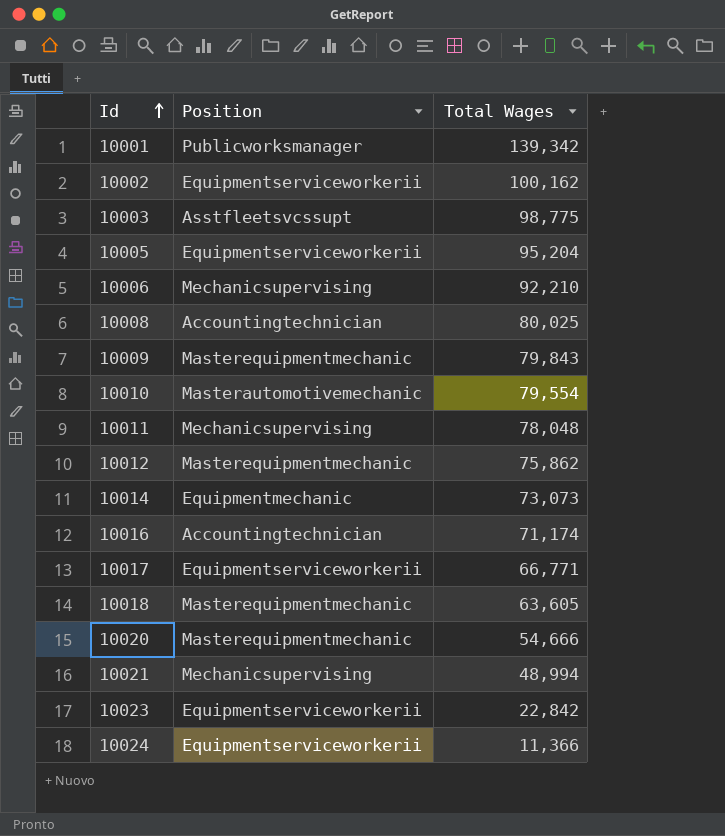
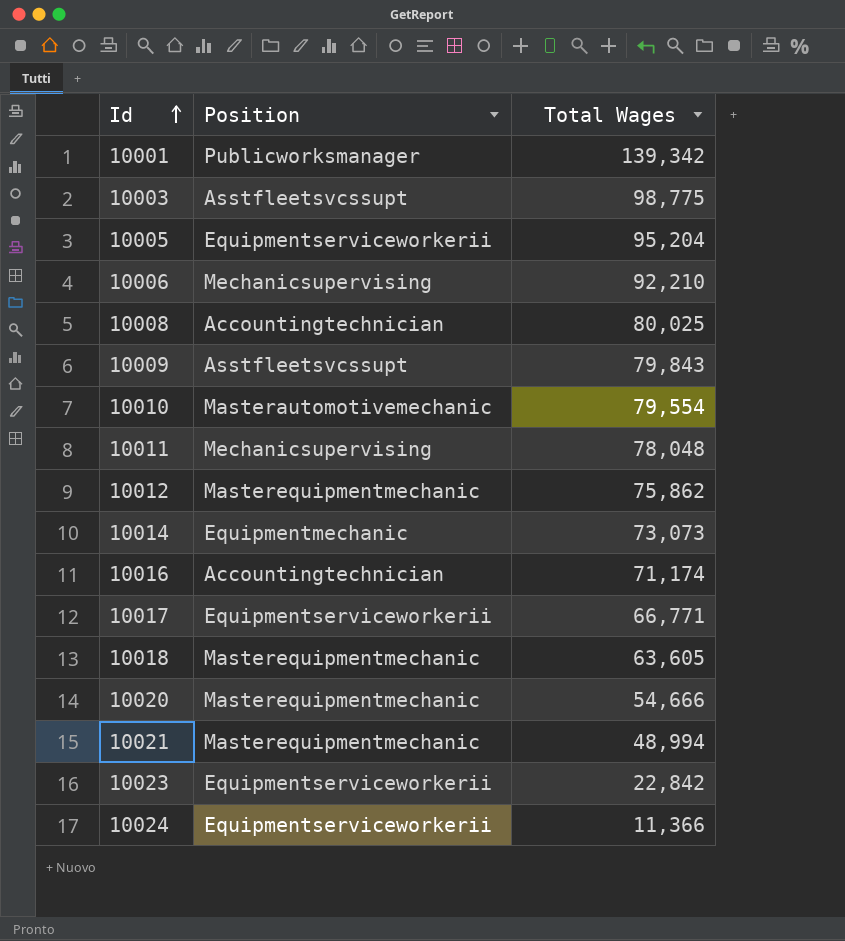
row 10002: Equipmentserviceworkerii | 100,162 -> none
10009 | Position: Masterequipmentmechanic -> Asstfleetsvcssupt
10021 | Position: Mechanicsupervising -> Masterequipmentmechanic

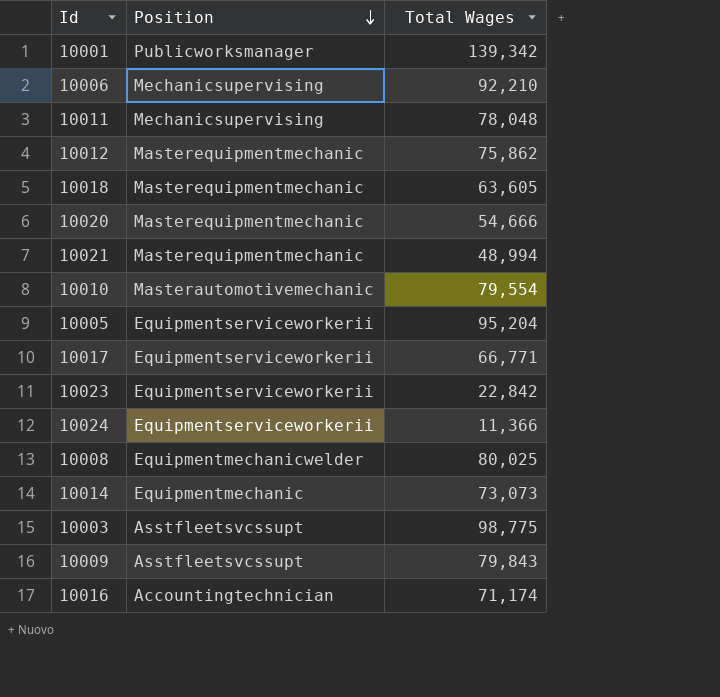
row order: Id ascending -> Position descending
10008 | Position: Accountingtechnician -> Equipmentmechanicwelder

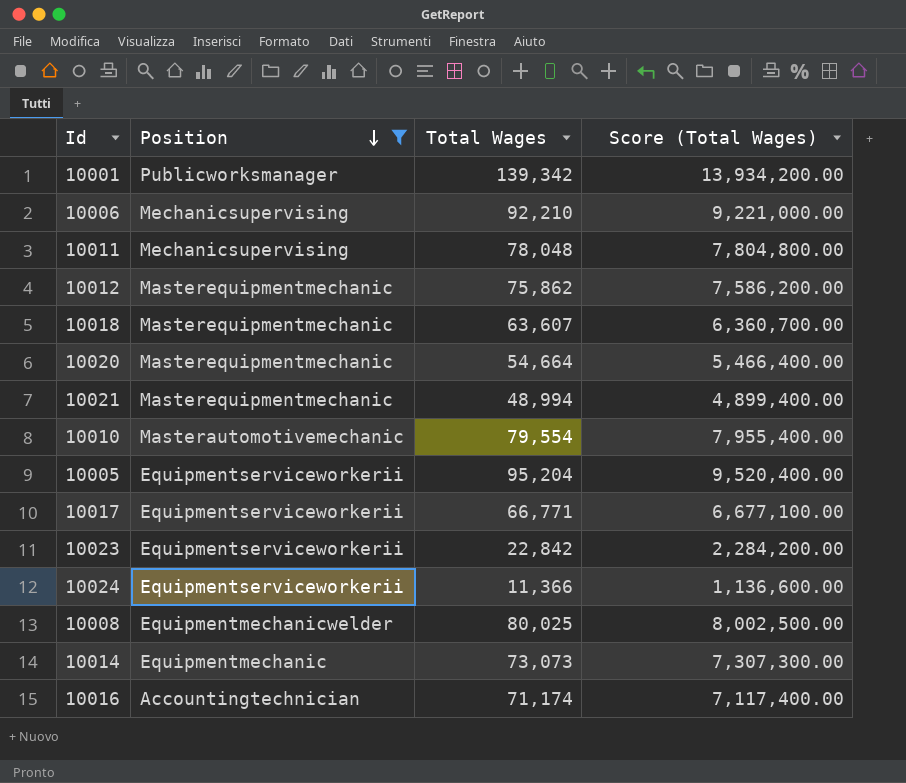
filter: none -> Position != Asstfleetsvcssupt
column Score (Total Wages) | formula: none -> [Total Wages] * 100
10018 | Total Wages: 63,605 -> 63,607
10020 | Total Wages: 54,666 -> 54,664

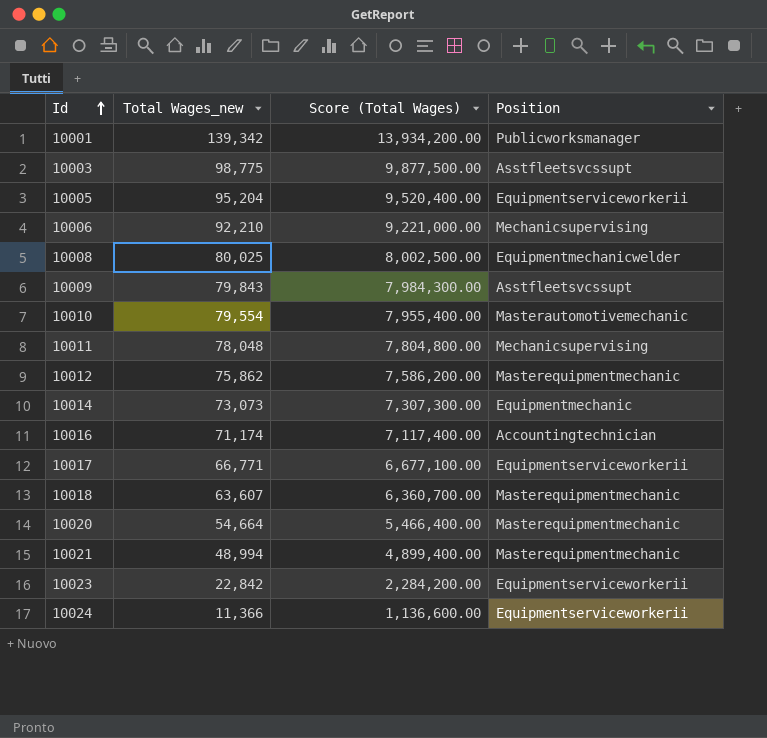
filter: Position != Asstfleetsvcssupt -> none
row order: Position descending -> Id ascending
column name: Total Wages -> Total Wages_new
column Position | position: 2 -> 4

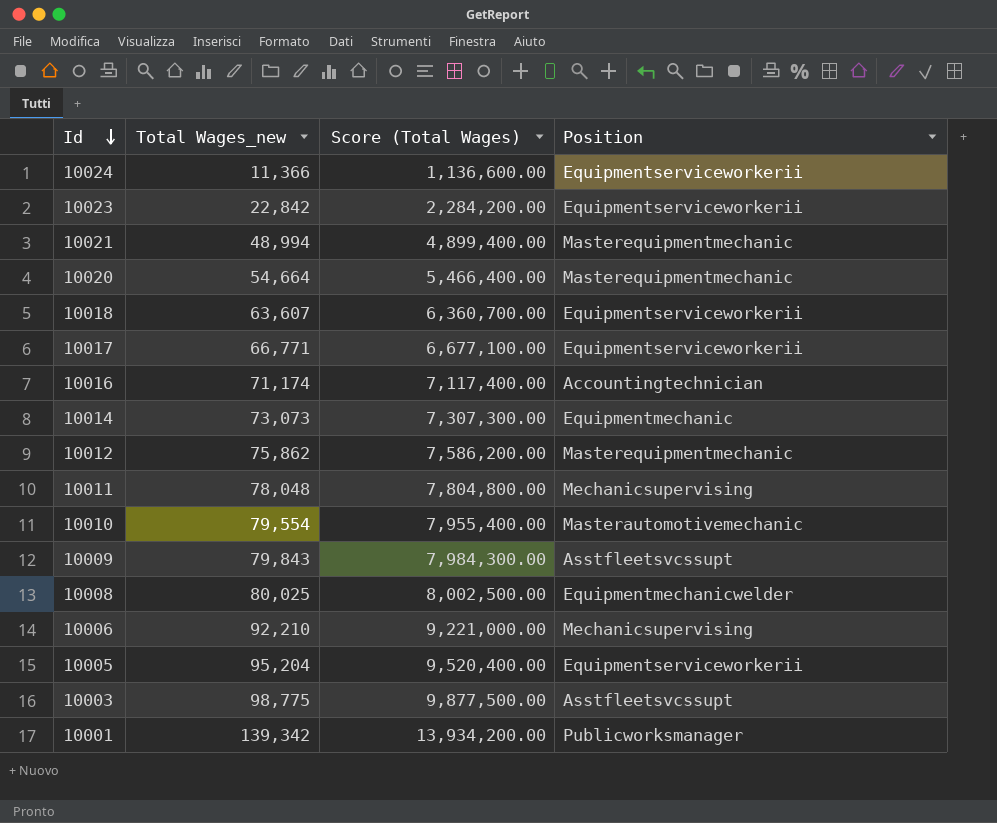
row order: Id ascending -> Id descending
10018 | Position: Masterequipmentmechanic -> Equipmentserviceworkerii

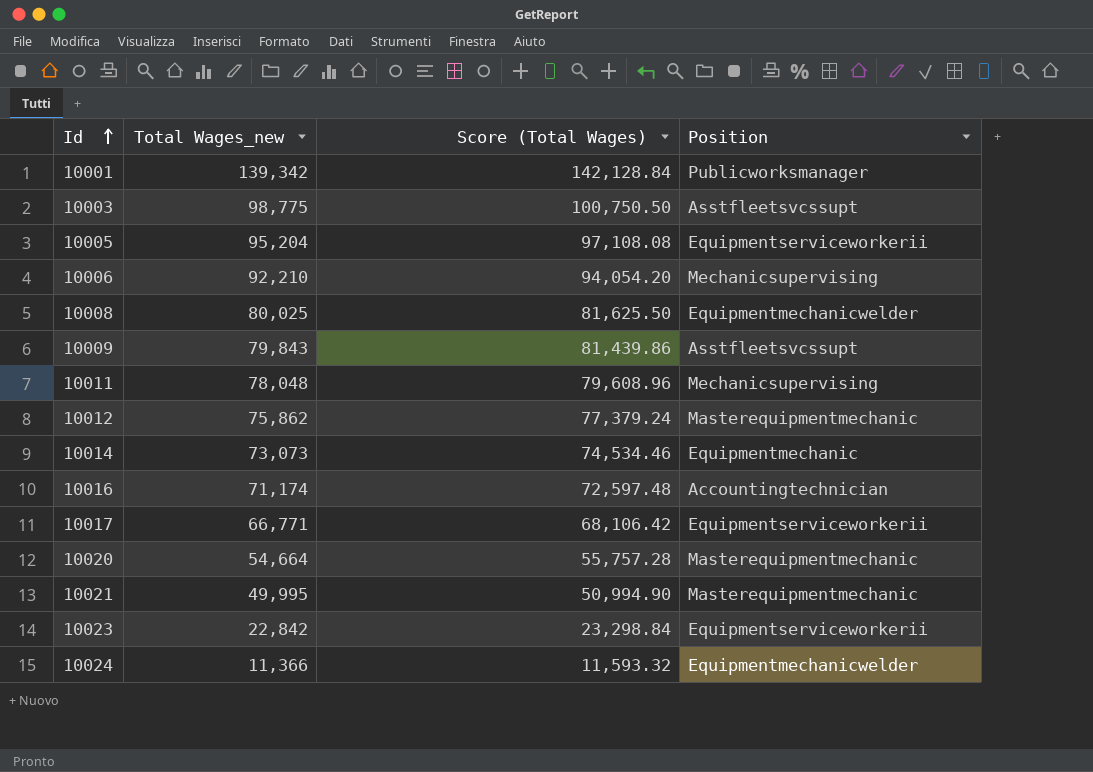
row order: Id descending -> Id ascending
column Score (Total Wages) | formula: [Total Wages_new] * 100 -> [Total Wages_new] * 1.02
row 10018: 63,607 | 6,360,700.00 | Equipmentserviceworkerii -> none
row 10010: 79,554 | 7,955,400.00 | Masterautomotivemechanic -> none
10021 | Total Wages_new: 48,994 -> 49,995
10024 | Position: Equipmentserviceworkerii -> Equipmentmechanicwelder

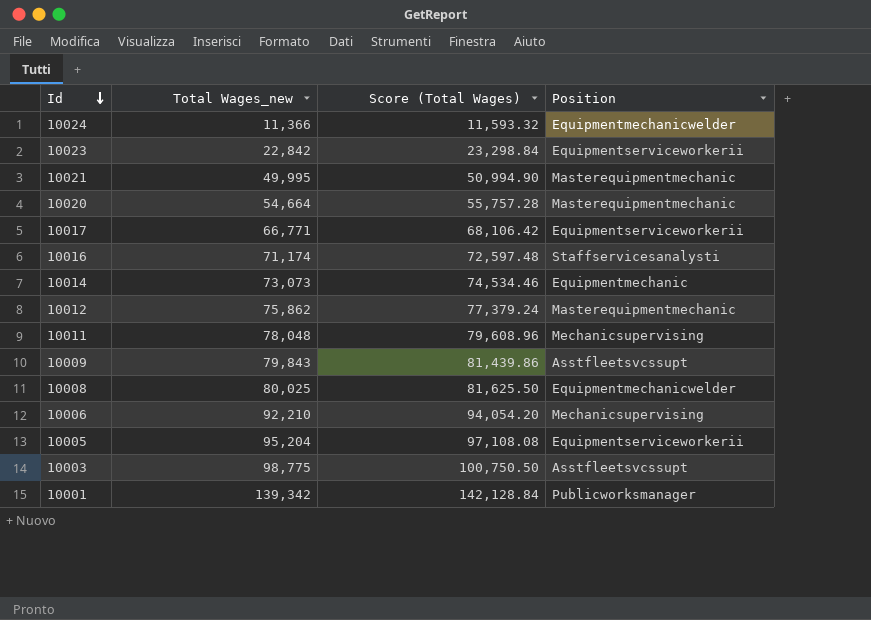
row order: Id ascending -> Id descending
10016 | Position: Accountingtechnician -> Staffservicesanalysti

